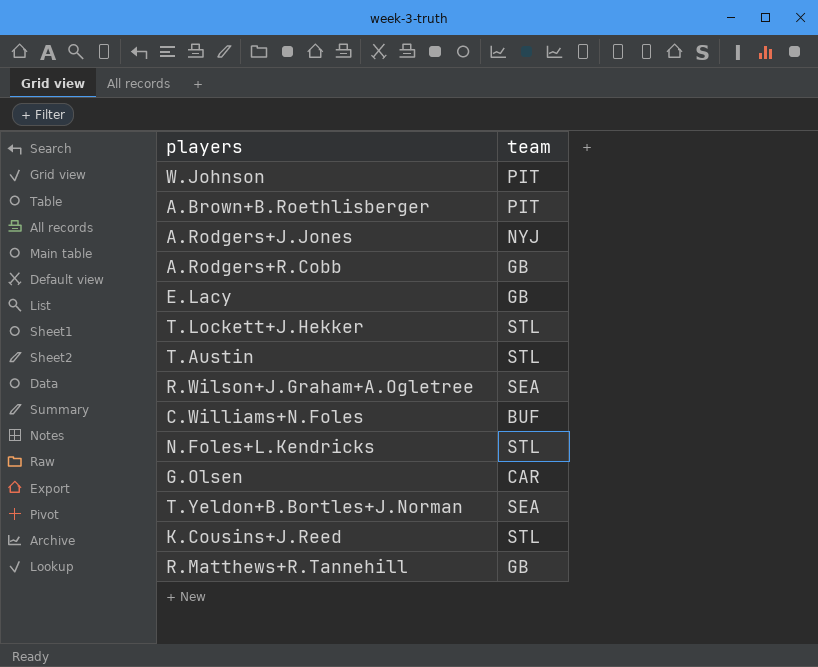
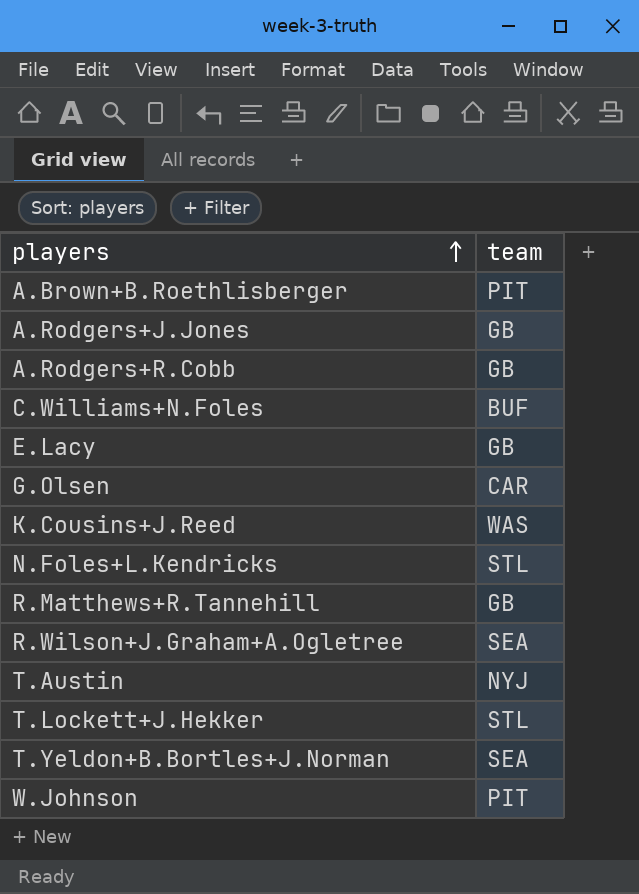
row order: none -> players ascending
A.Rodgers+J.Jones | team: NYJ -> GB
K.Cousins+J.Reed | team: STL -> WAS
T.Austin | team: STL -> NYJ

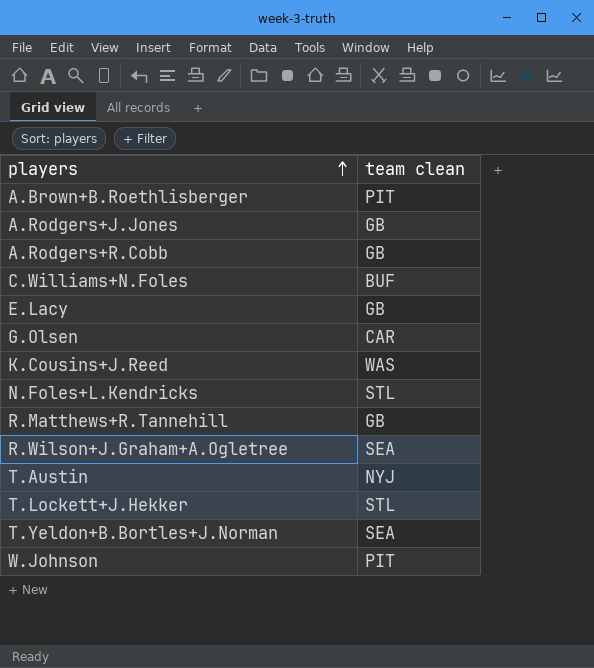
column name: team -> team clean

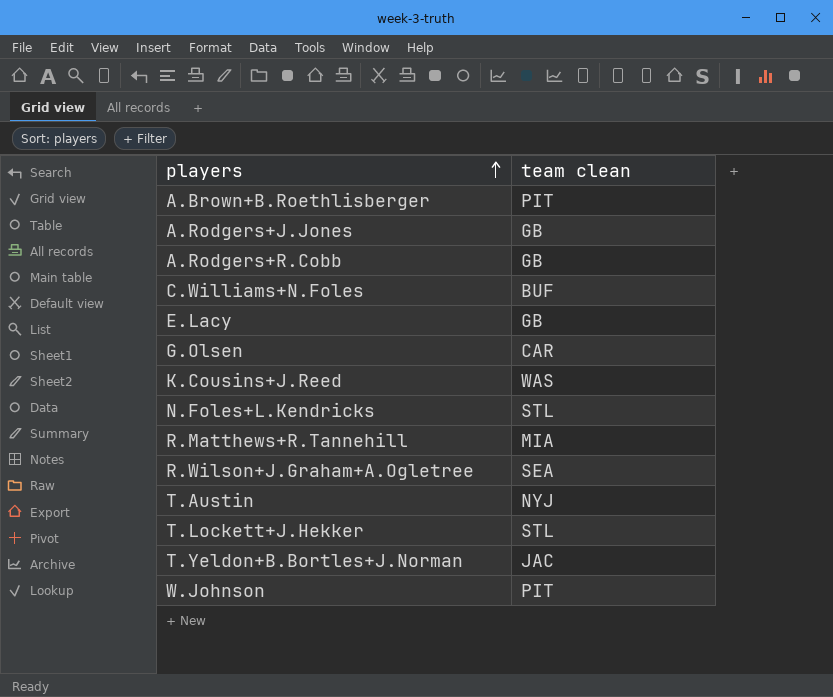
R.Matthews+R.Tannehill | team clean: GB -> MIA
T.Yeldon+B.Bortles+J.Norman | team clean: SEA -> JAC

